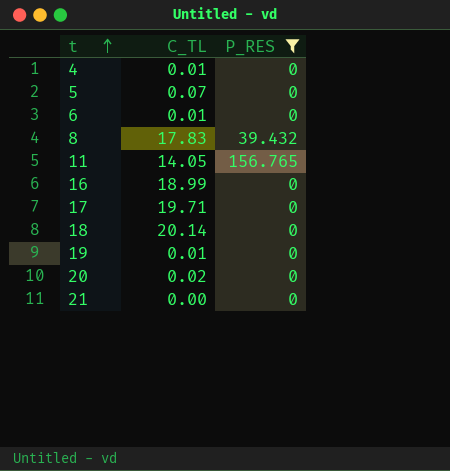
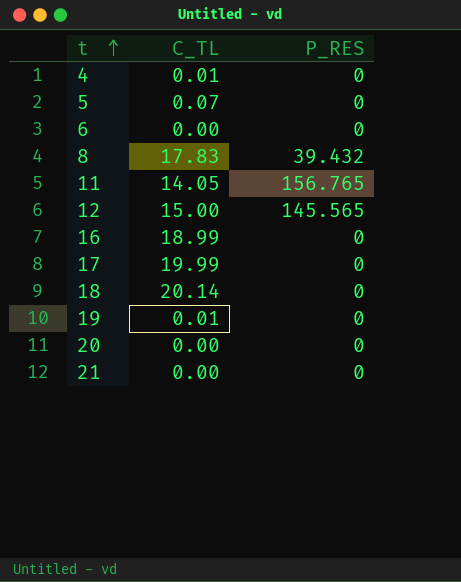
filter: P_RES != 145.565 -> none
6 | C_TL: 0.01 -> 0.00
17 | C_TL: 19.71 -> 19.99
20 | C_TL: 0.02 -> 0.00

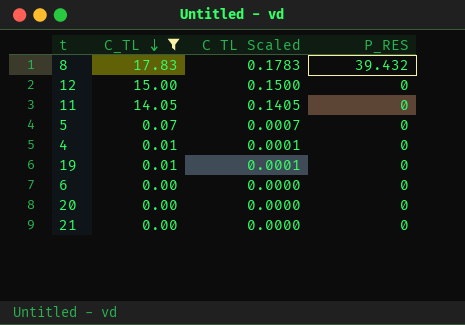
filter: none -> C_TL <= 17.83
row order: t ascending -> C_TL descending
column C TL Scaled | formula: none -> [C_TL] * 0.01
12 | P_RES: 145.565 -> 0
11 | P_RES: 156.765 -> 0

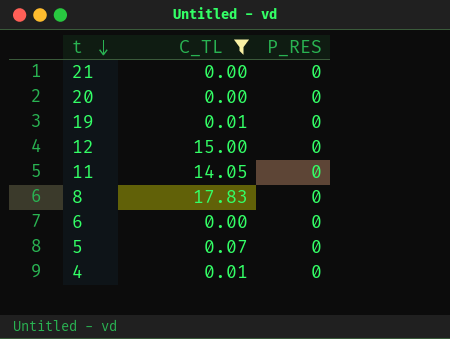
row order: C_TL descending -> t descending
column C TL Scaled | formula: [C_TL] * 0.01 -> none
8 | P_RES: 39.432 -> 0

